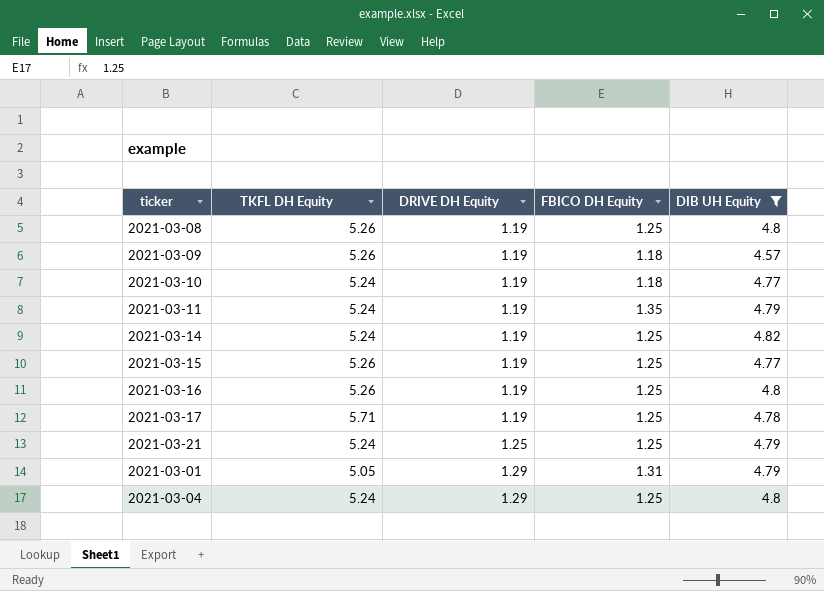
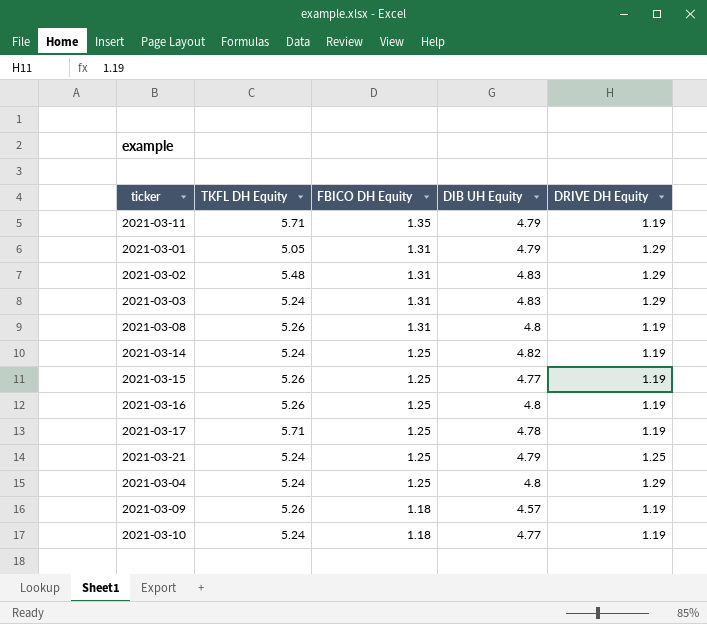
filter: DIB UH Equity != 4.83 -> none
row order: DRIVE DH Equity ascending -> FBICO DH Equity descending
column DRIVE DH Equity | position: 3 -> 5
2021-03-11 | TKFL DH Equity: 5.24 -> 5.71
2021-03-08 | FBICO DH Equity: 1.25 -> 1.31

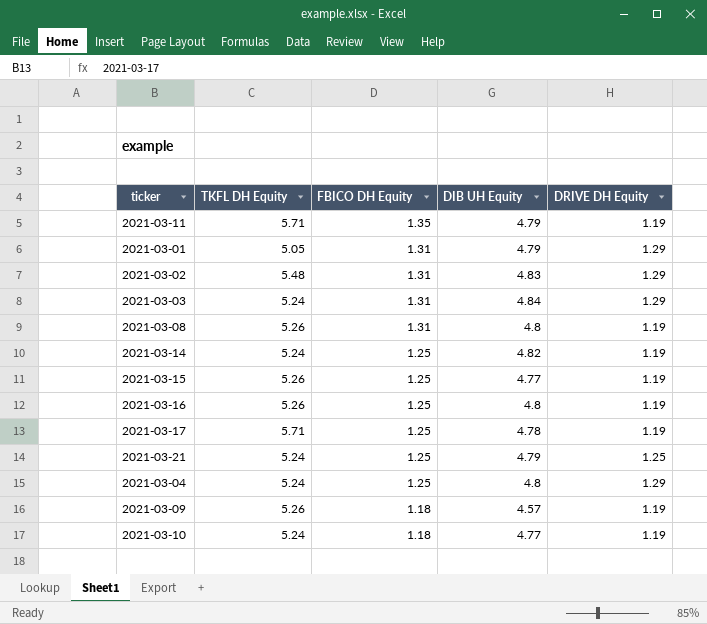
2021-03-03 | DIB UH Equity: 4.83 -> 4.84

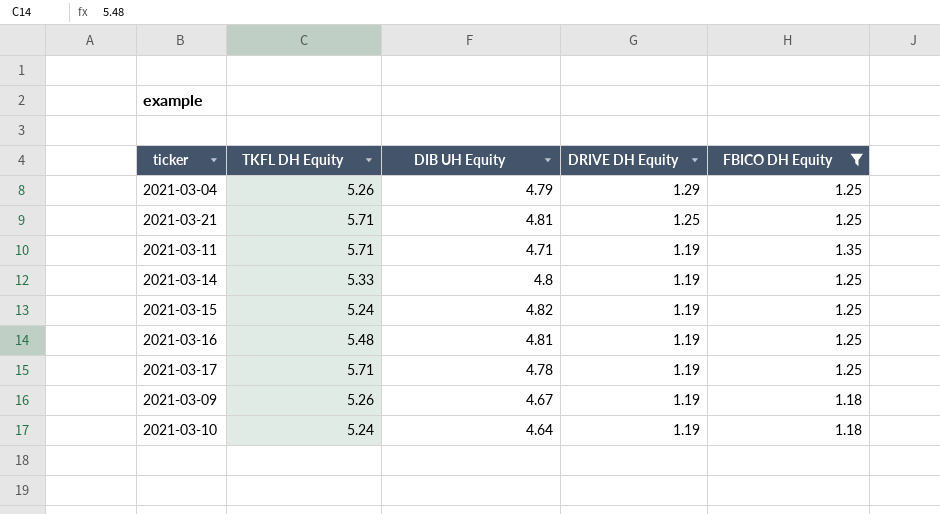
filter: none -> FBICO DH Equity != 1.31
row order: FBICO DH Equity descending -> DRIVE DH Equity descending
column FBICO DH Equity | position: 3 -> 5
2021-03-04 | TKFL DH Equity: 5.24 -> 5.26
2021-03-04 | DIB UH Equity: 4.8 -> 4.79
2021-03-21 | TKFL DH Equity: 5.24 -> 5.71
2021-03-21 | DIB UH Equity: 4.79 -> 4.81
2021-03-11 | DIB UH Equity: 4.79 -> 4.71
2021-03-14 | TKFL DH Equity: 5.24 -> 5.33
2021-03-14 | DIB UH Equity: 4.82 -> 4.8
2021-03-15 | TKFL DH Equity: 5.26 -> 5.24
2021-03-15 | DIB UH Equity: 4.77 -> 4.82
2021-03-16 | TKFL DH Equity: 5.26 -> 5.48
2021-03-16 | DIB UH Equity: 4.8 -> 4.81
2021-03-09 | DIB UH Equity: 4.57 -> 4.67
2021-03-10 | DIB UH Equity: 4.77 -> 4.64

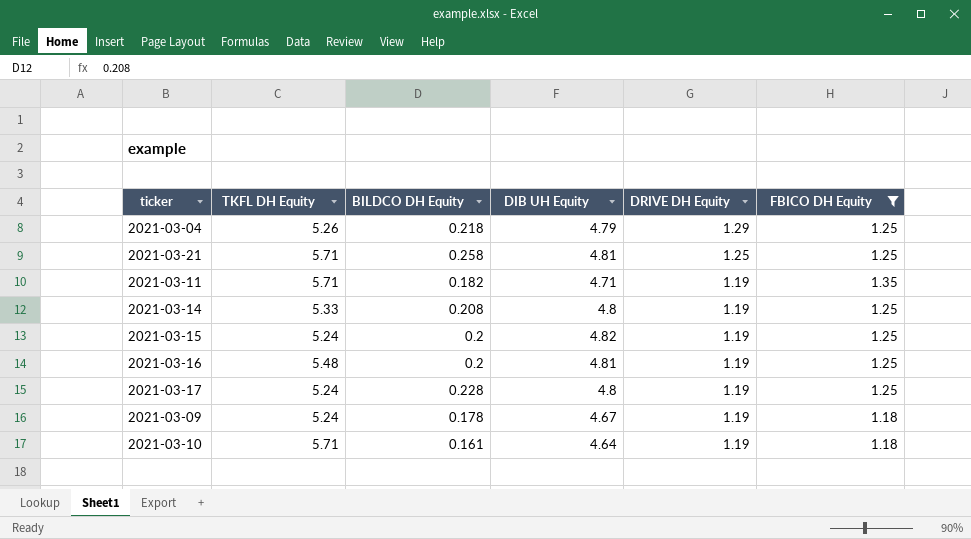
column BILDCO DH Equity | position: none -> 3
2021-03-17 | TKFL DH Equity: 5.71 -> 5.24
2021-03-17 | DIB UH Equity: 4.78 -> 4.8
2021-03-09 | TKFL DH Equity: 5.26 -> 5.24
2021-03-10 | TKFL DH Equity: 5.24 -> 5.71

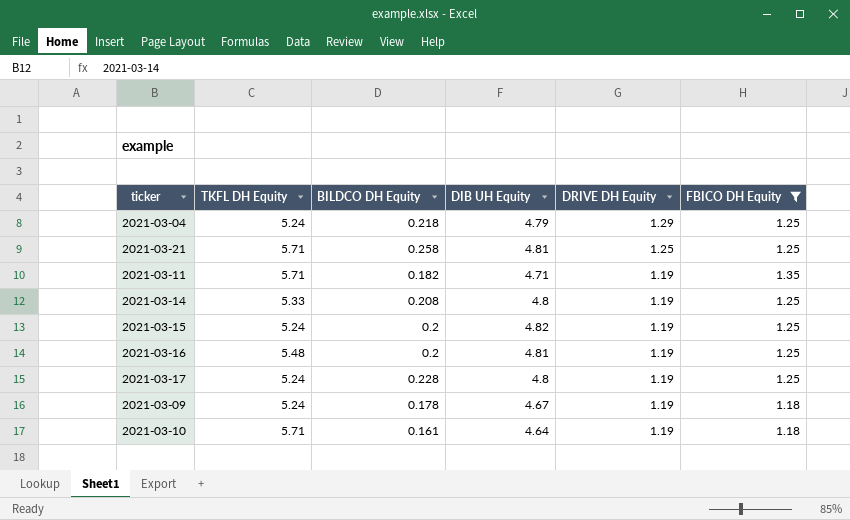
2021-03-04 | TKFL DH Equity: 5.26 -> 5.24

